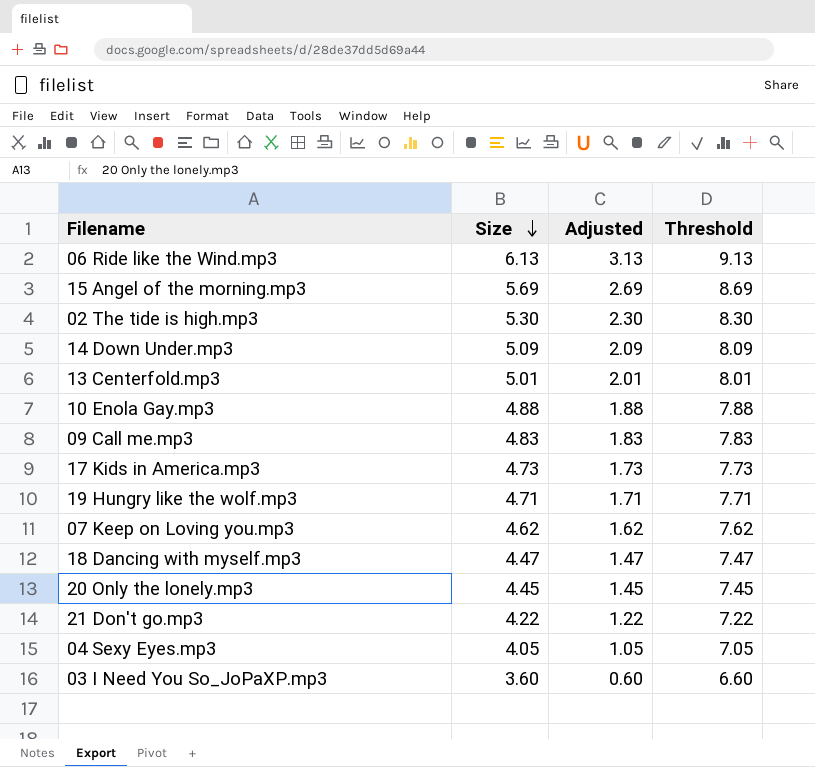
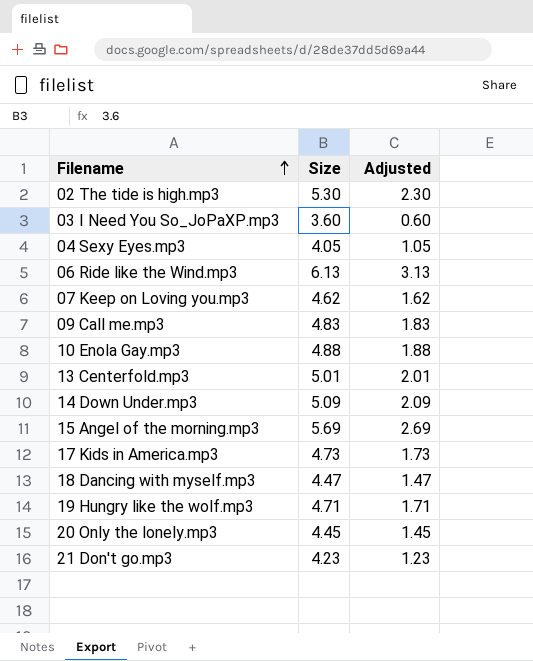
row order: Size descending -> Filename ascending
column Threshold | formula: [Size] + 3 -> none
21 Don't go.mp3 | Size: 4.22 -> 4.23
21 Don't go.mp3 | Adjusted: 1.22 -> 1.23

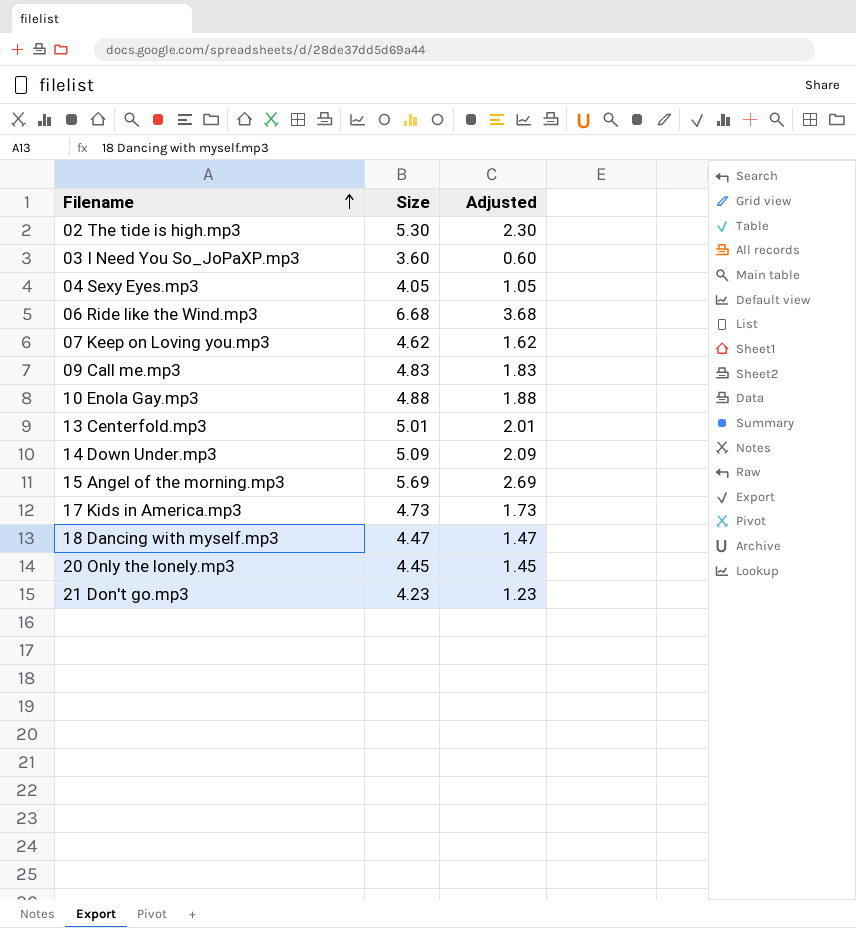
row 19 Hungry like the wolf.mp3: 4.71 | 1.71 -> none
06 Ride like the Wind.mp3 | Size: 6.13 -> 6.68
06 Ride like the Wind.mp3 | Adjusted: 3.13 -> 3.68

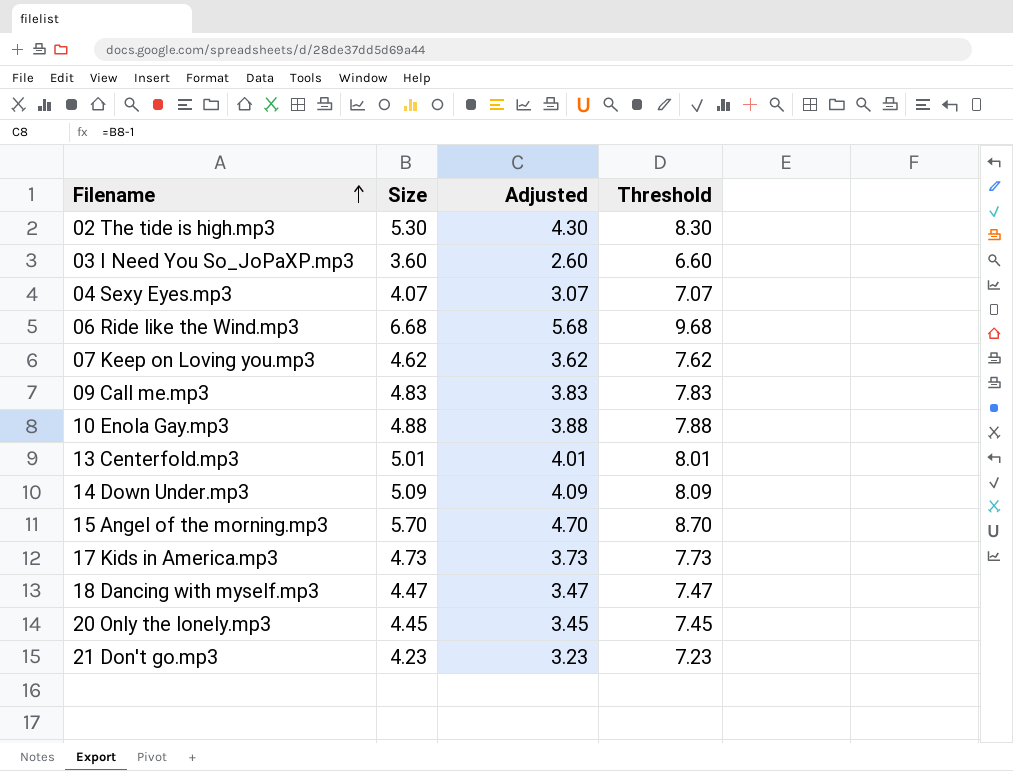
column Adjusted | formula: [Size] - 3 -> [Size] - 1
column Threshold | formula: none -> [Size] + 3
04 Sexy Eyes.mp3 | Size: 4.05 -> 4.07
15 Angel of the morning.mp3 | Size: 5.69 -> 5.70

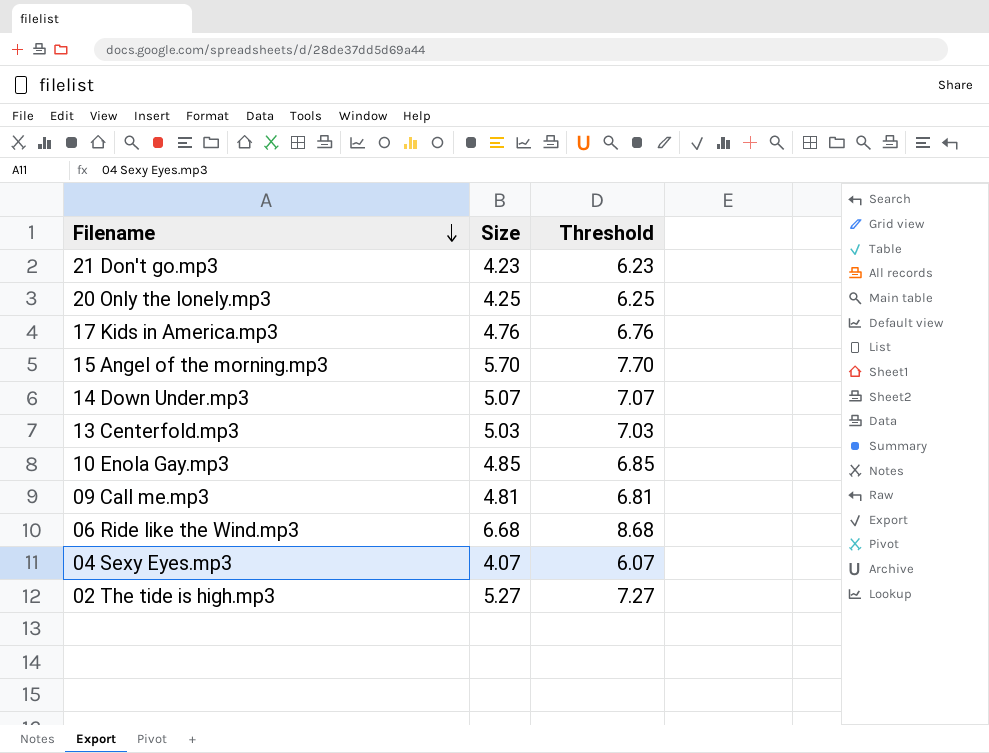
row order: Filename ascending -> Filename descending
column Adjusted | formula: [Size] - 1 -> none
column Threshold | formula: [Size] + 3 -> [Size] + 2
row 03 I Need You So_JoPaXP.mp3: 3.60 | 2.60 | 6.60 -> none
row 07 Keep on Loving you.mp3: 4.62 | 3.62 | 7.62 -> none
row 18 Dancing with myself.mp3: 4.47 | 3.47 | 7.47 -> none
20 Only the lonely.mp3 | Size: 4.45 -> 4.25
17 Kids in America.mp3 | Size: 4.73 -> 4.76
14 Down Under.mp3 | Size: 5.09 -> 5.07
13 Centerfold.mp3 | Size: 5.01 -> 5.03
10 Enola Gay.mp3 | Size: 4.88 -> 4.85
09 Call me.mp3 | Size: 4.83 -> 4.81
02 The tide is high.mp3 | Size: 5.30 -> 5.27

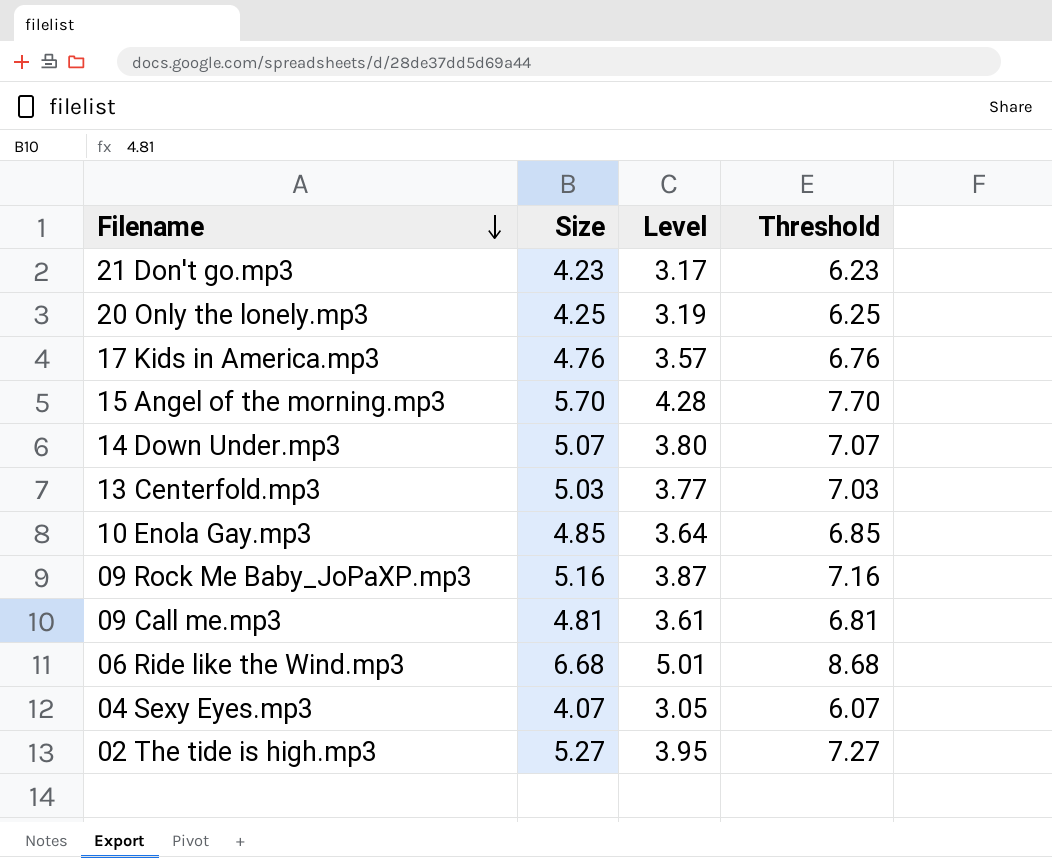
column Level | formula: none -> [Size] * 0.75
row 09 Rock Me Baby_JoPaXP.mp3: none -> 5.16 | 3.87 | 7.16

